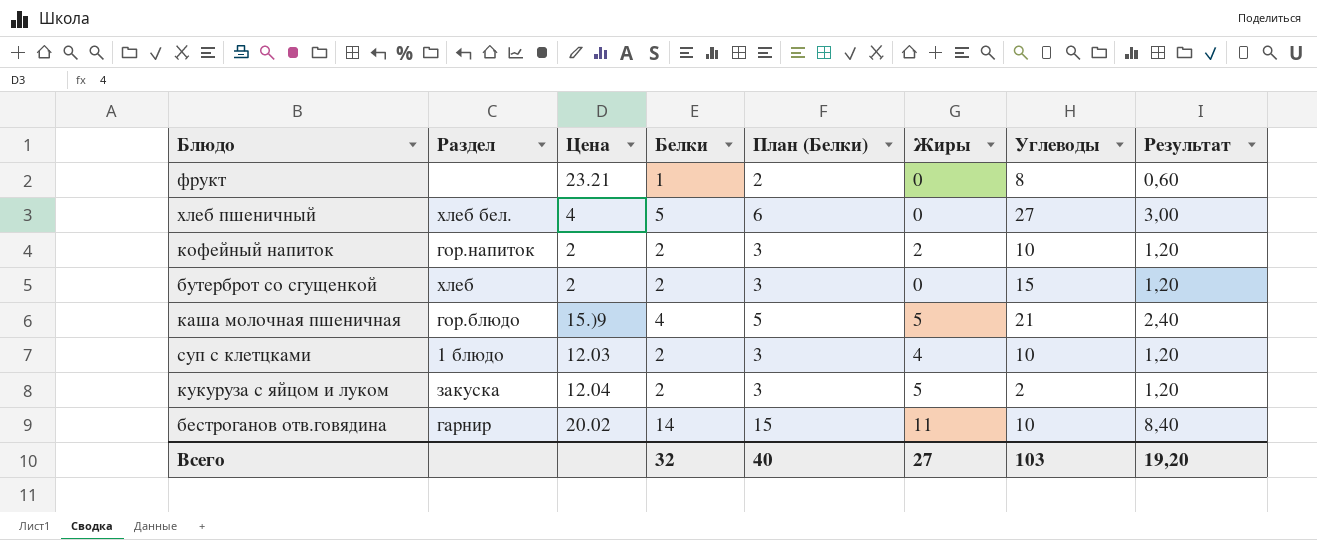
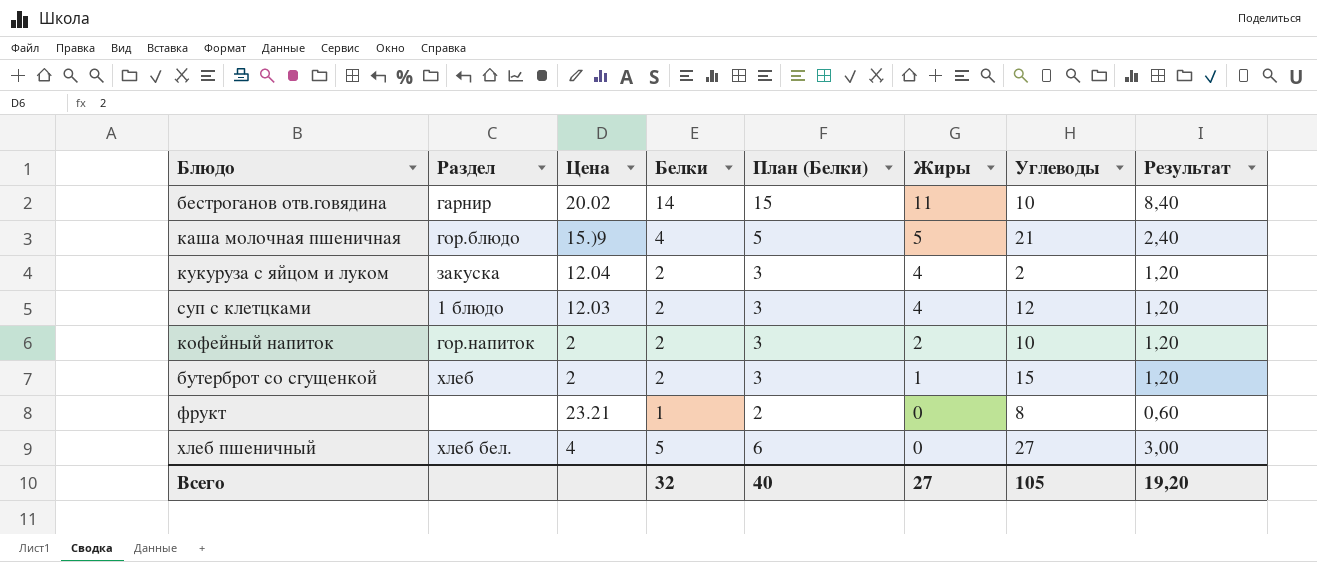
row order: none -> Жиры descending
кукуруза с яйцом и луком | Жиры: 5 -> 4
суп с клетцками | Углеводы: 10 -> 12
бутерброт со сгущенкой | Жиры: 0 -> 1
Всего | Углеводы: 103 -> 105

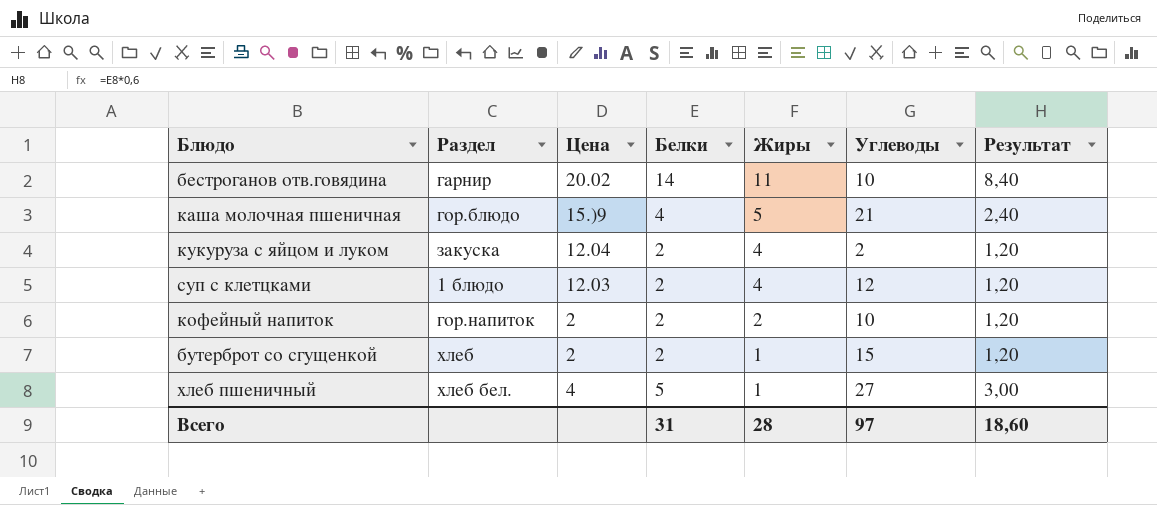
column План (Белки) | formula: [Белки] + 1 -> none
row фрукт: none | 23.21 | 1 | 2 | 0 | 8 | 0,60 -> none
хлеб пшеничный | Жиры: 0 -> 1
Всего | Белки: 32 -> 31
Всего | Жиры: 27 -> 28
Всего | Углеводы: 105 -> 97
Всего | Результат: 19,20 -> 18,60

